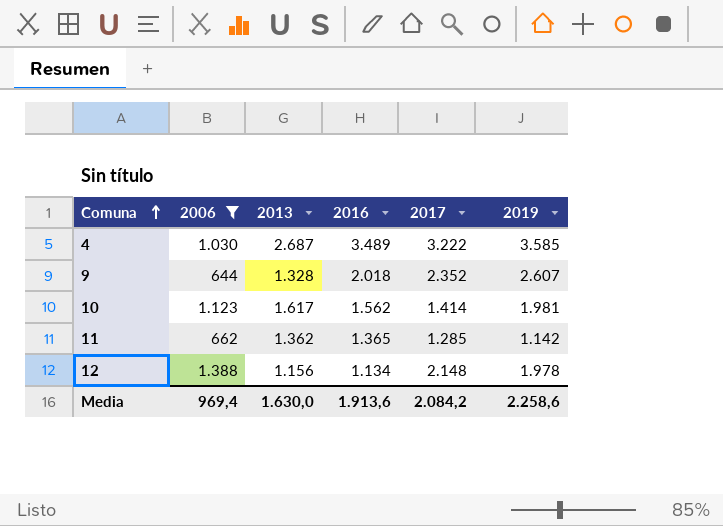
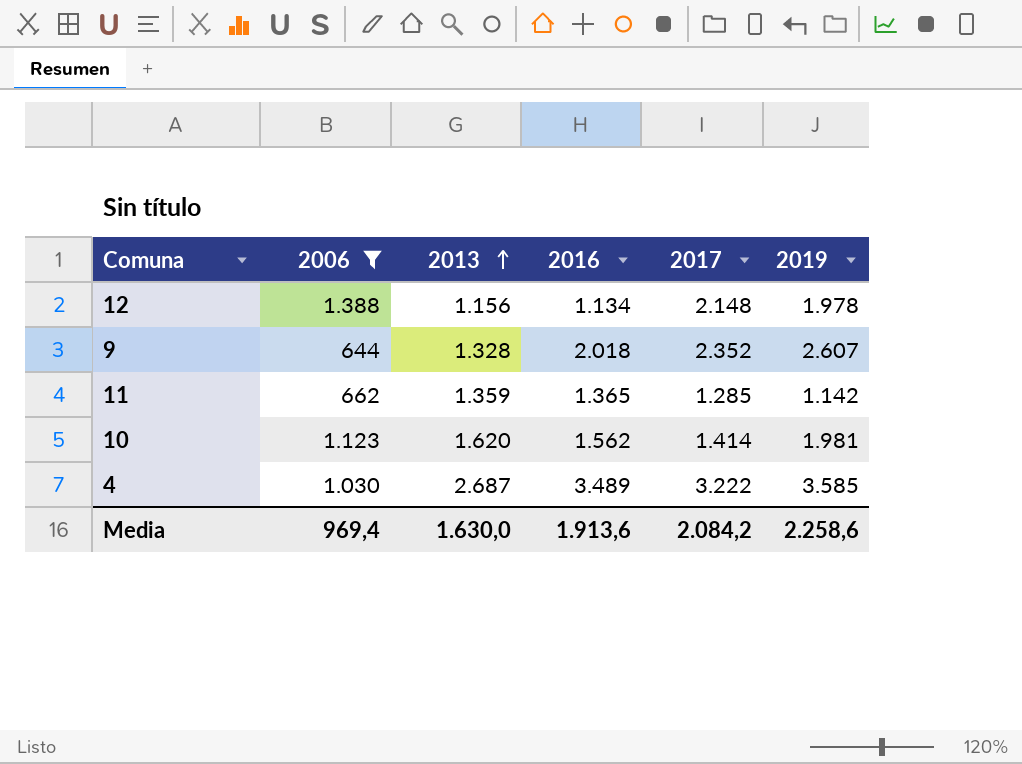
row order: Comuna ascending -> 2013 ascending
11 | 2013: 1.362 -> 1.359
10 | 2013: 1.617 -> 1.620

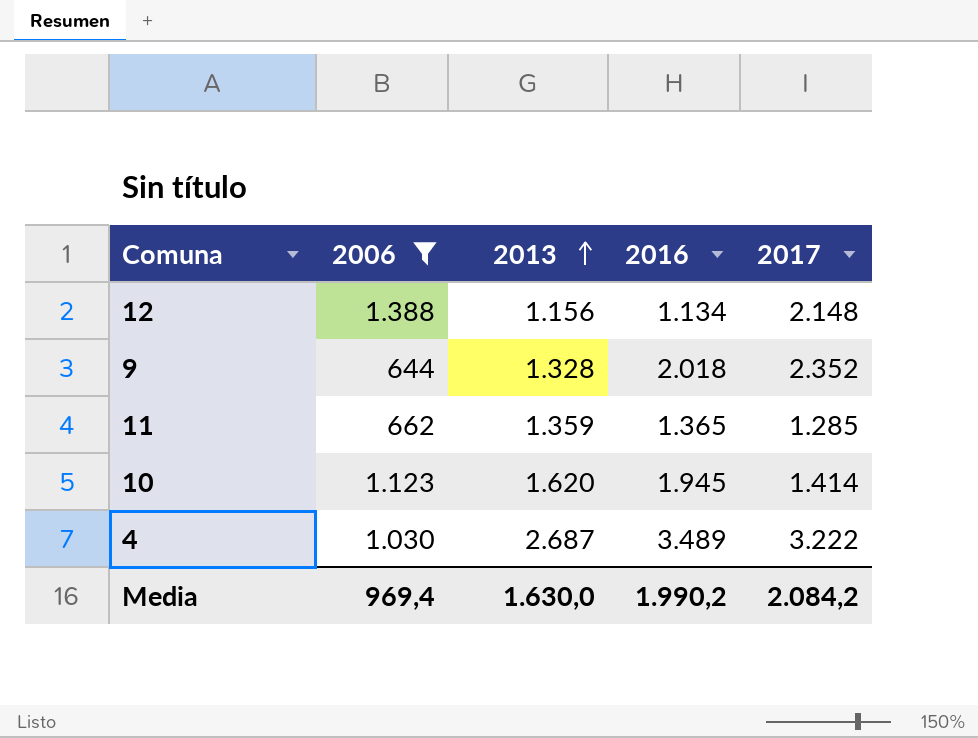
column 2019 | position: 6 -> none
10 | 2016: 1.562 -> 1.945
Media | 2016: 1.913,6 -> 1.990,2

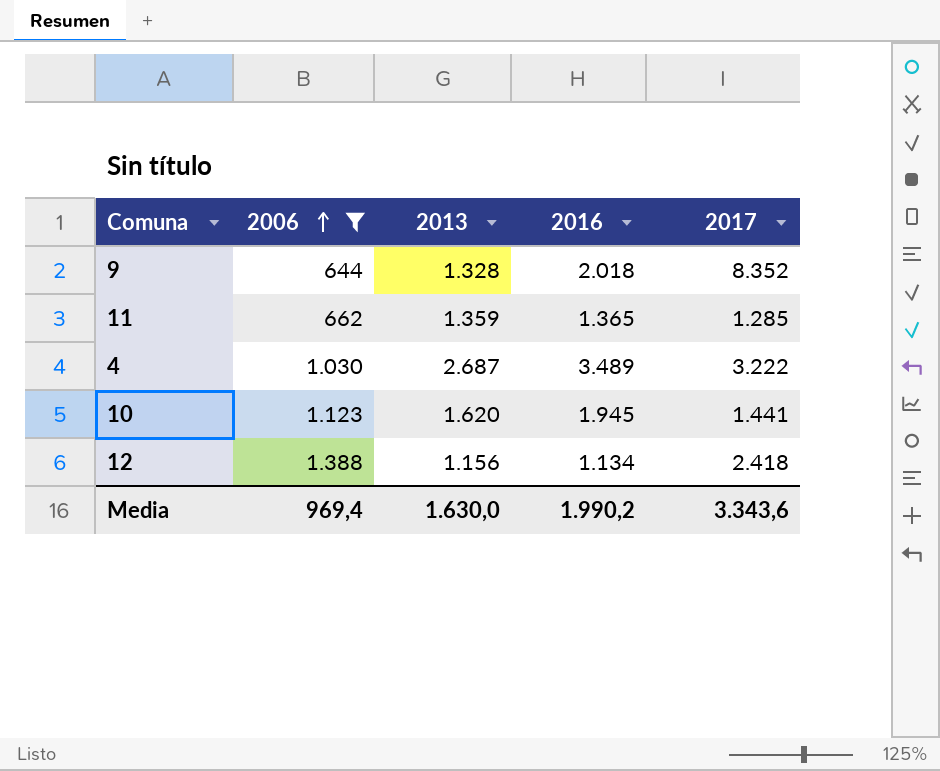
row order: 2013 ascending -> 2006 ascending
9 | 2017: 2.352 -> 8.352
10 | 2017: 1.414 -> 1.441
12 | 2017: 2.148 -> 2.418
Media | 2017: 2.084,2 -> 3.343,6

